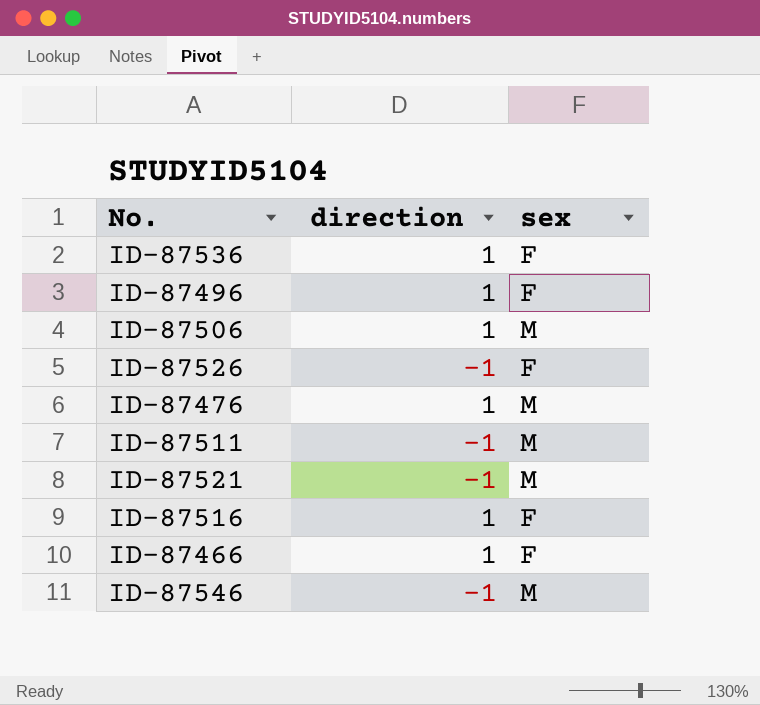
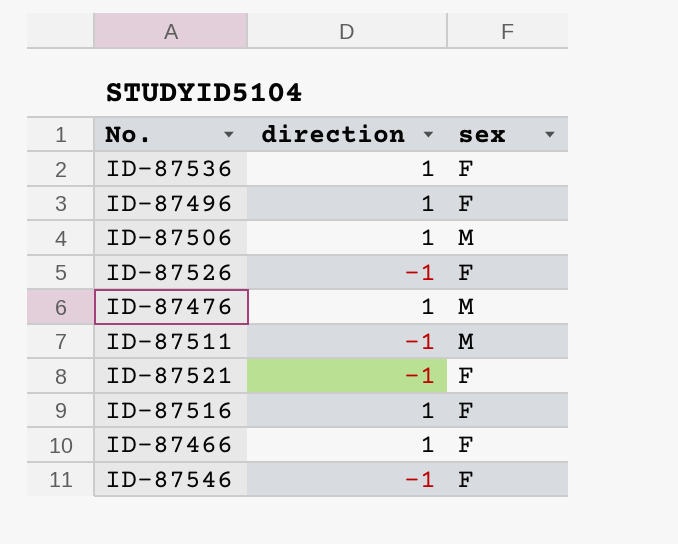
ID-87521 | sex: M -> F
ID-87546 | sex: M -> F

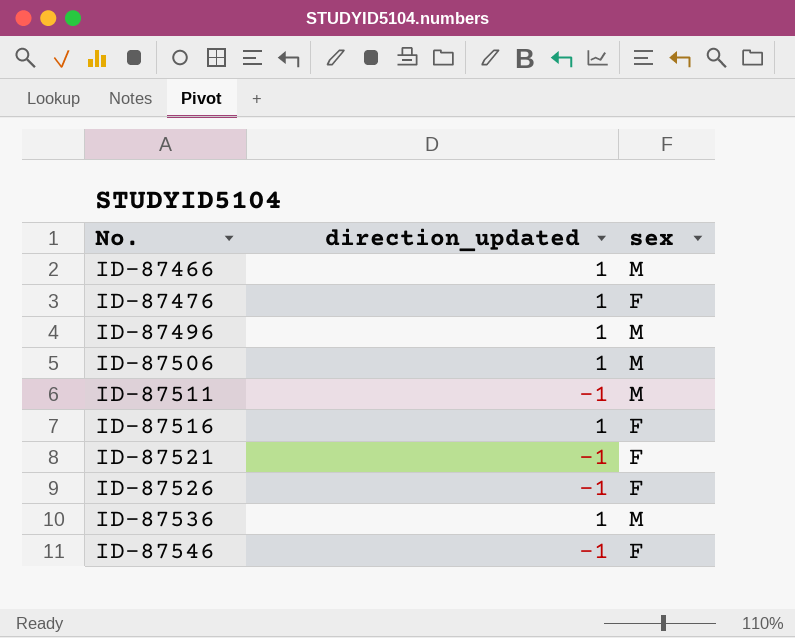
row order: none -> No. ascending
column name: direction -> direction_updated
ID-87466 | sex: F -> M
ID-87476 | sex: M -> F
ID-87496 | sex: F -> M
ID-87536 | sex: F -> M

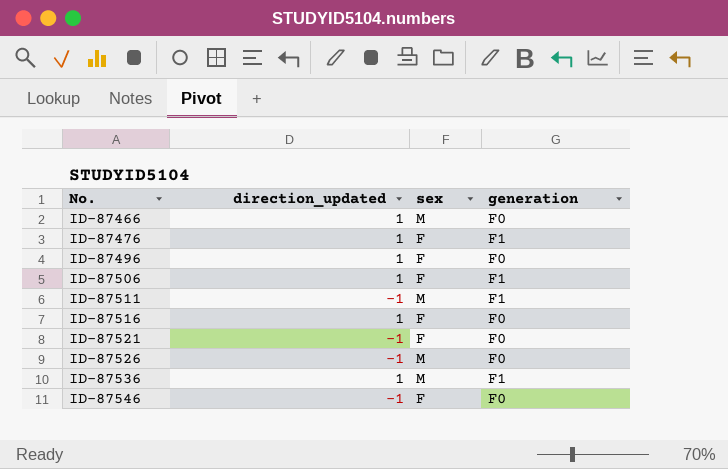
column generation | position: none -> 4
ID-87496 | sex: M -> F
ID-87506 | sex: M -> F
ID-87526 | sex: F -> M

